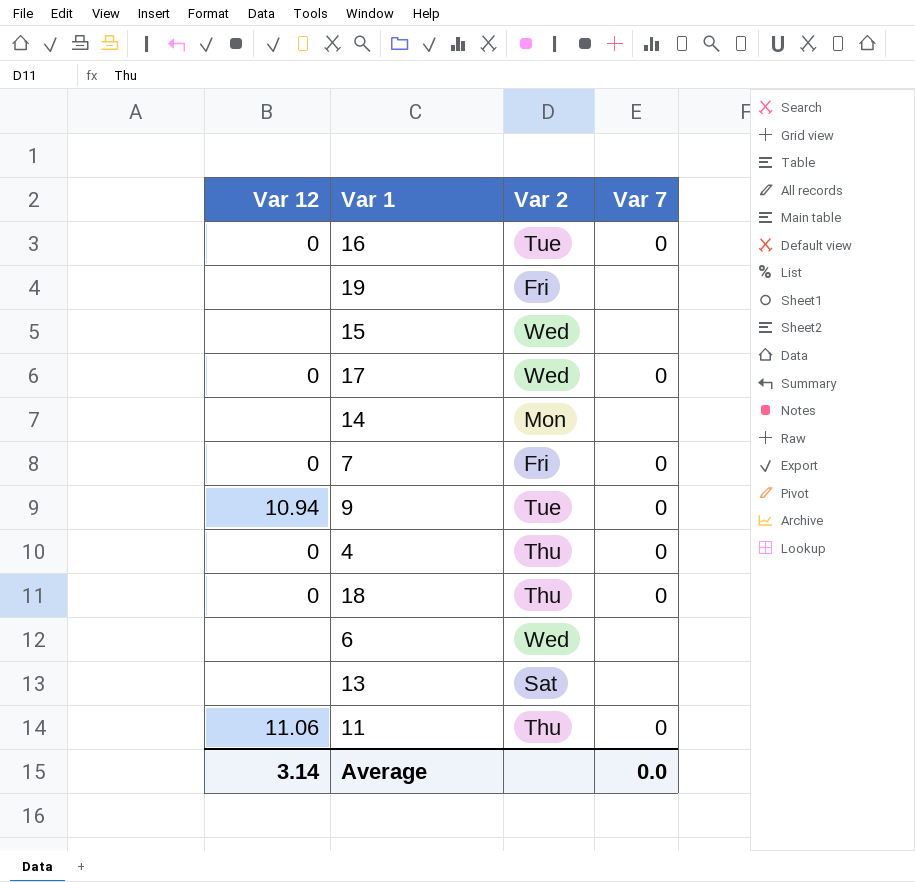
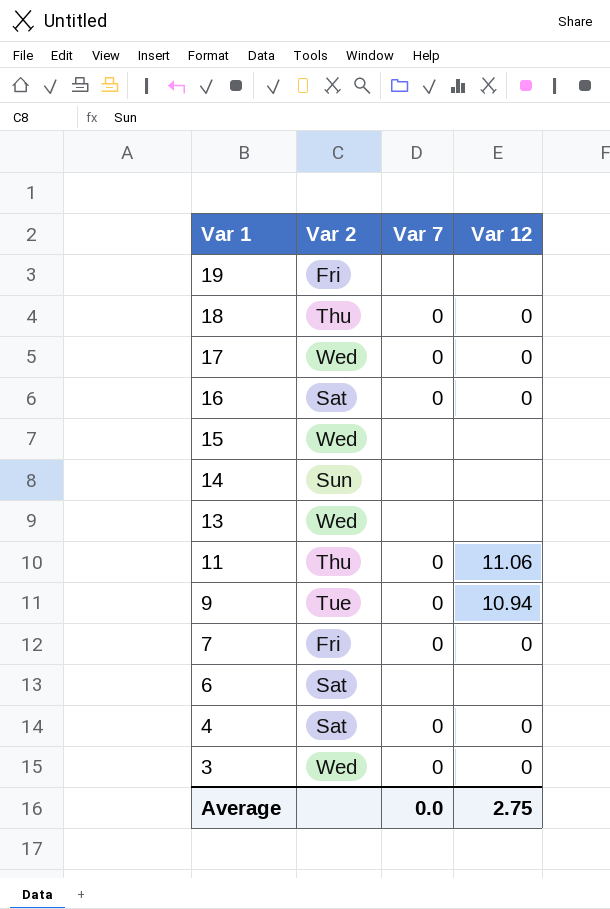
row order: none -> Var 1 descending
column Var 12 | position: 1 -> 4
16 | Var 2: Tue -> Sat
14 | Var 2: Mon -> Sun
13 | Var 2: Sat -> Wed
6 | Var 2: Wed -> Sat
4 | Var 2: Thu -> Sat
row 3: none -> Wed | 0 | 0
Average | Var 12: 3.14 -> 2.75

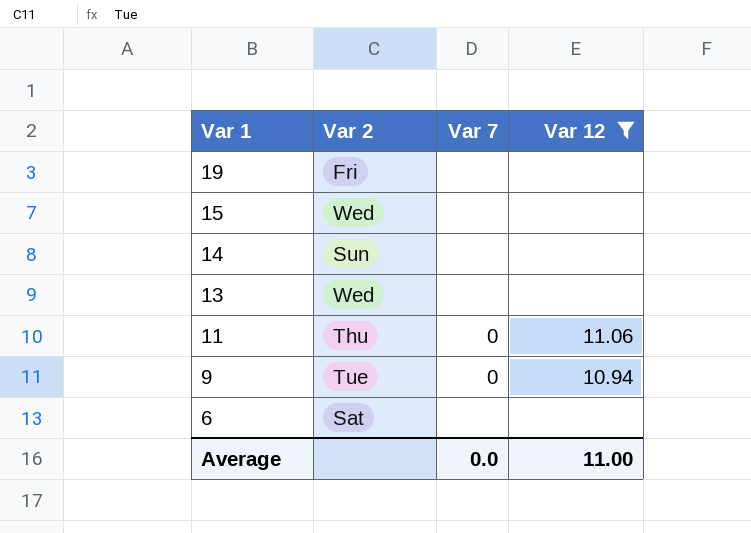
filter: none -> Var 12 != 0
Average | Var 12: 2.75 -> 11.00

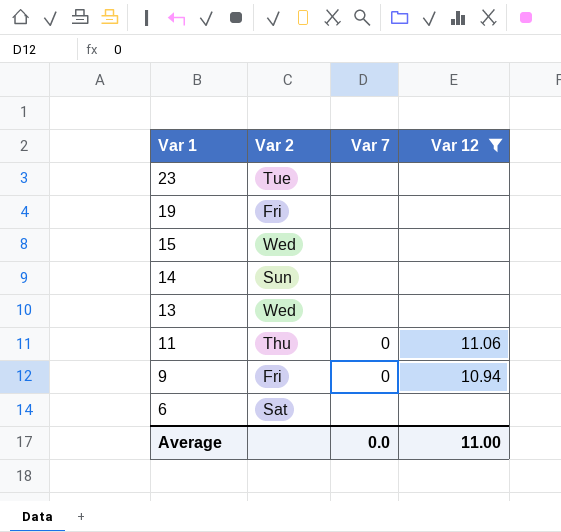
row 23: none -> Tue | none | none
9 | Var 2: Tue -> Fri

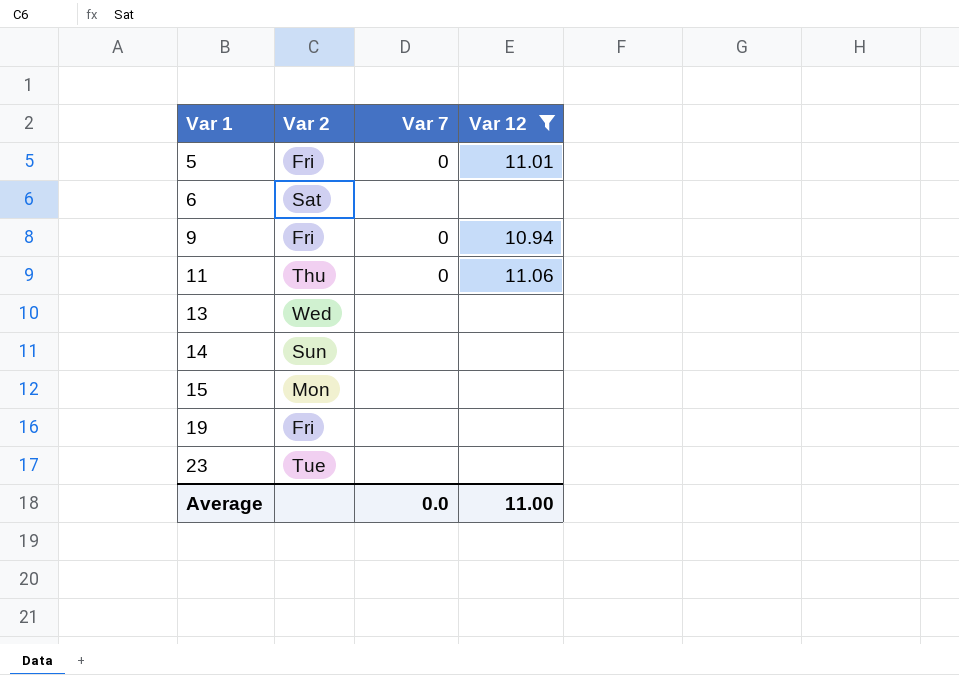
row order: Var 1 descending -> Var 1 ascending
row 5: none -> Fri | 0 | 11.01
15 | Var 2: Wed -> Mon

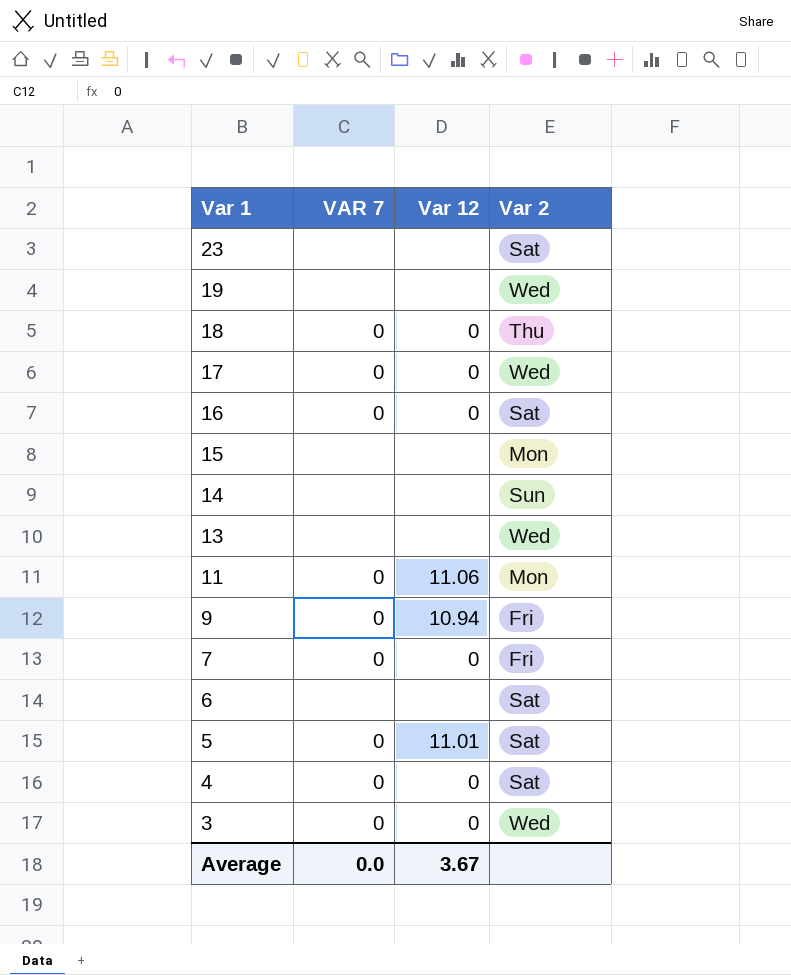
filter: Var 12 != 0 -> none
row order: Var 1 ascending -> Var 1 descending
column name: Var 7 -> VAR 7
column Var 2 | position: 2 -> 4
23 | Var 2: Tue -> Sat
19 | Var 2: Fri -> Wed
11 | Var 2: Thu -> Mon
5 | Var 2: Fri -> Sat
Average | Var 12: 11.00 -> 3.67

